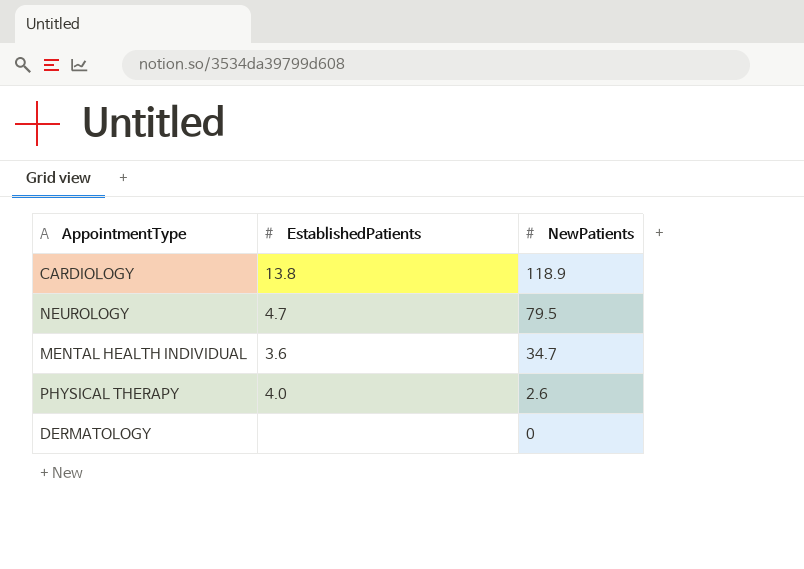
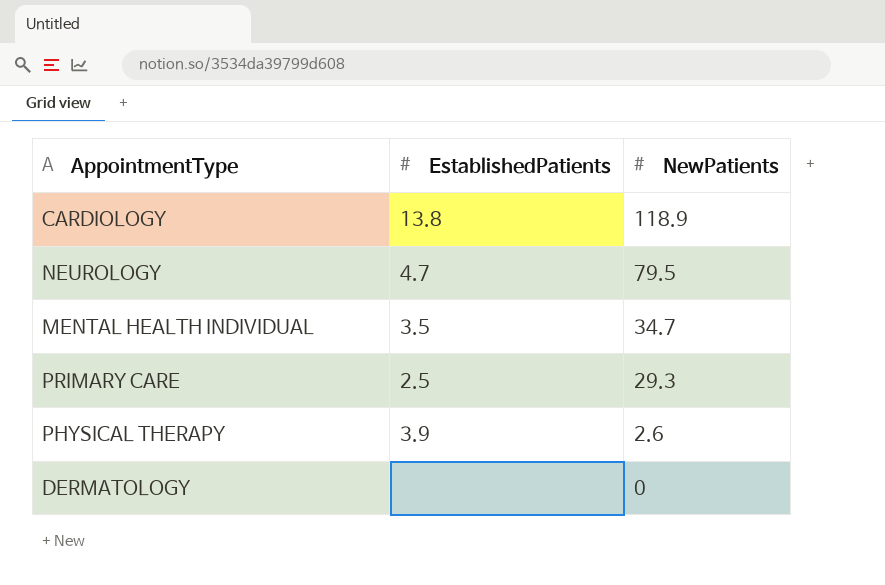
MENTAL HEALTH INDIVIDUAL | EstablishedPatients: 3.6 -> 3.5
row PRIMARY CARE: none -> 2.5 | 29.3
PHYSICAL THERAPY | EstablishedPatients: 4.0 -> 3.9

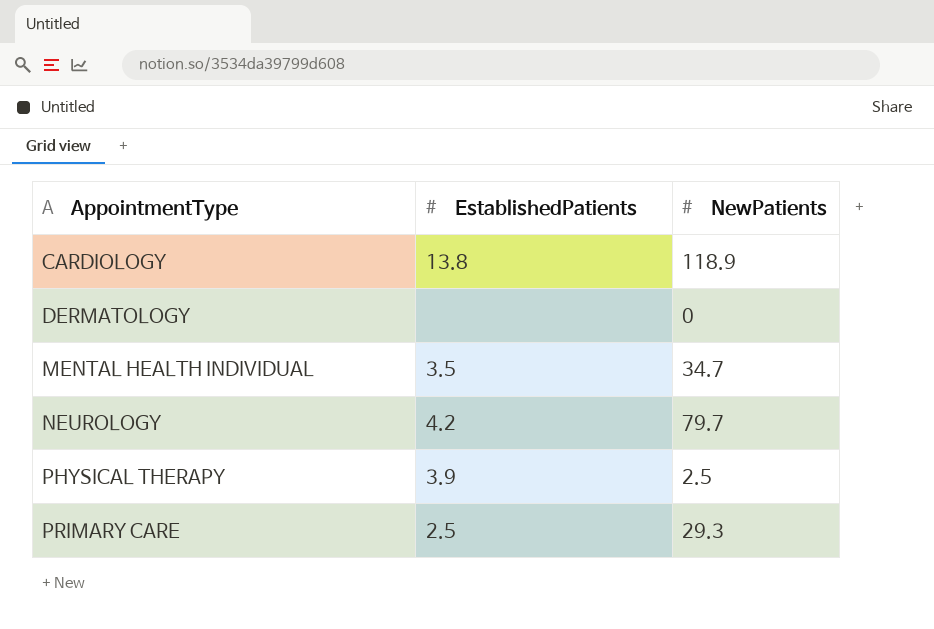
row order: NewPatients descending -> AppointmentType ascending
NEUROLOGY | EstablishedPatients: 4.7 -> 4.2
NEUROLOGY | NewPatients: 79.5 -> 79.7
PHYSICAL THERAPY | NewPatients: 2.6 -> 2.5

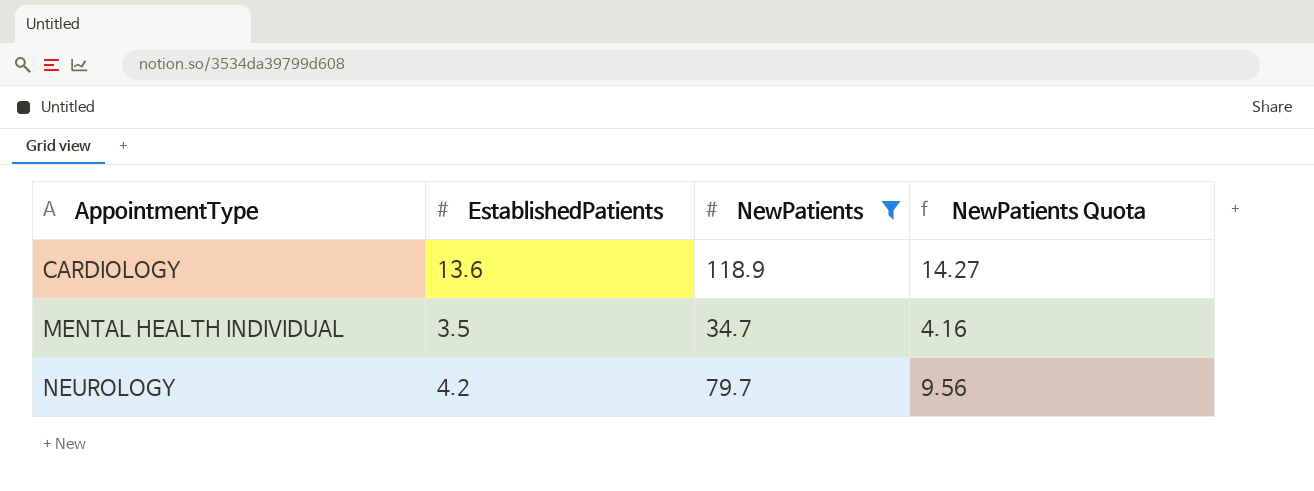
filter: none -> NewPatients >= 34.7
column NewPatients Quota | formula: none -> [NewPatients] * 0.12
CARDIOLOGY | EstablishedPatients: 13.8 -> 13.6

